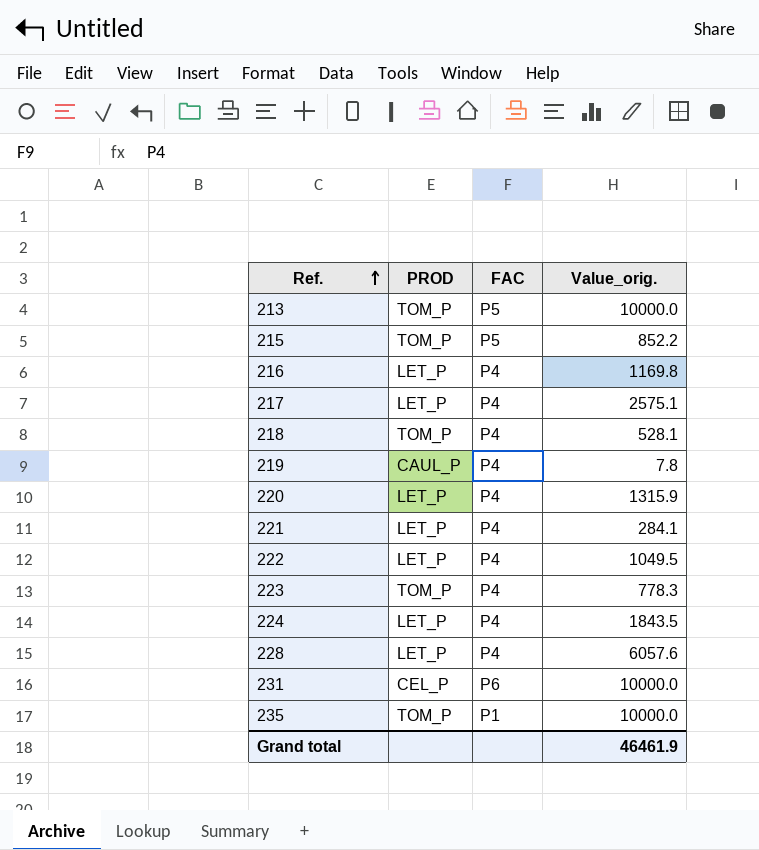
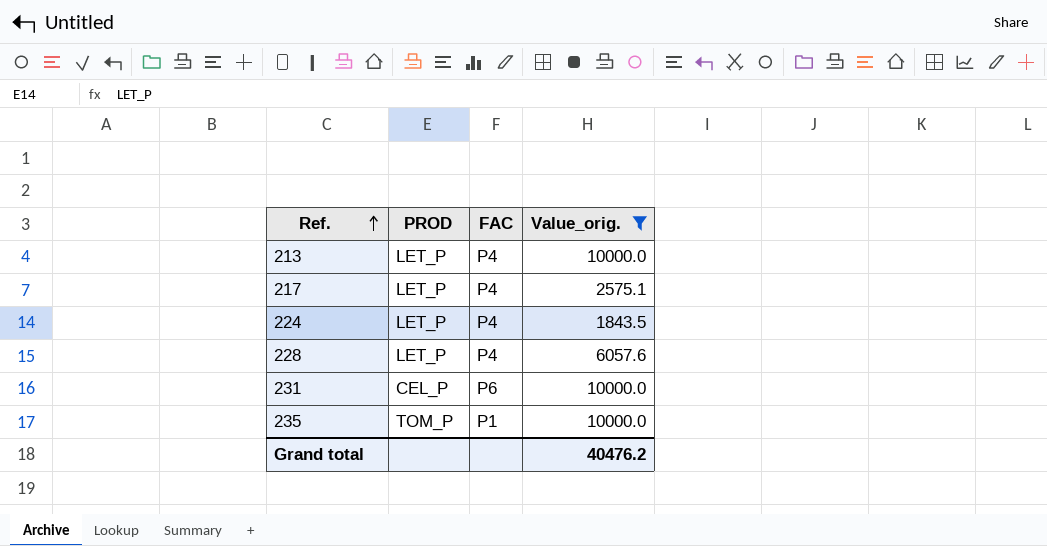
filter: none -> Value_orig. >= 1843.5
213 | PROD: TOM_P -> LET_P
213 | FAC: P5 -> P4
Grand total | Value_orig.: 46461.9 -> 40476.2

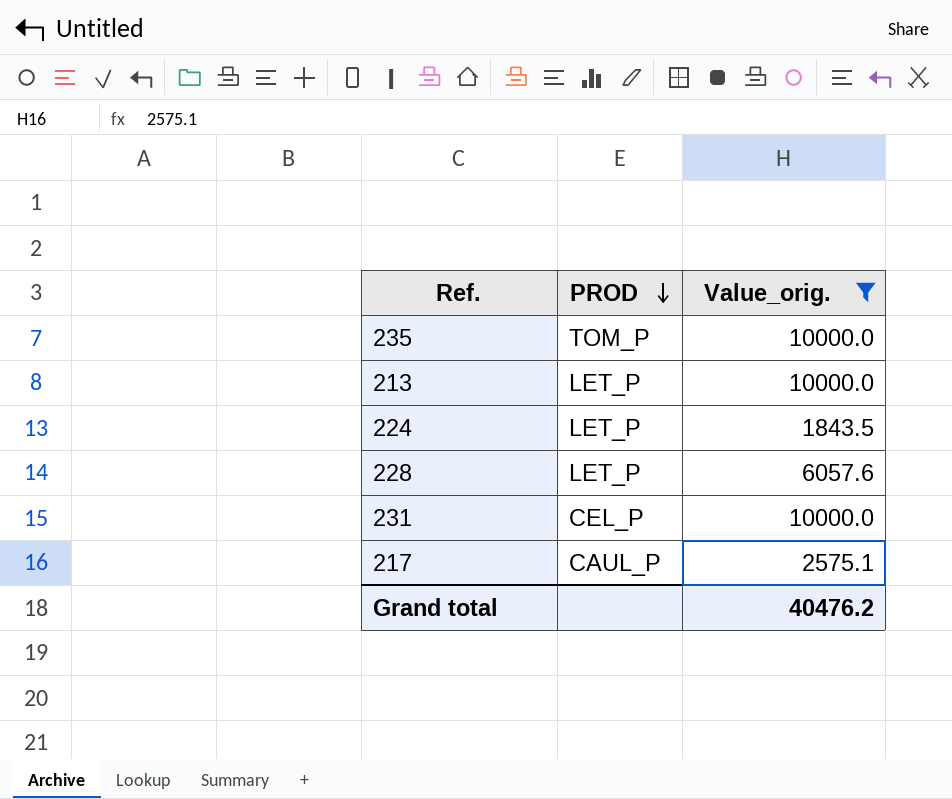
row order: Ref. ascending -> PROD descending
column FAC | position: 3 -> none
217 | PROD: LET_P -> CAUL_P

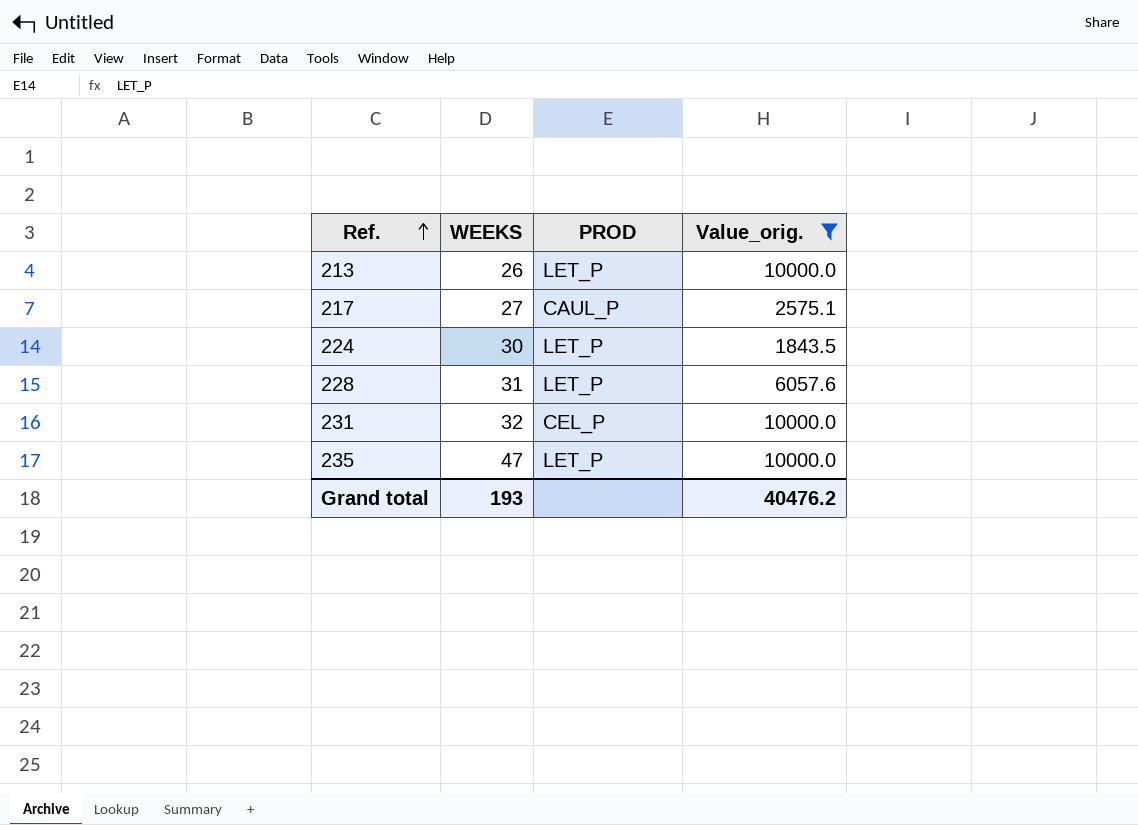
row order: PROD descending -> Ref. ascending
column WEEKS | position: none -> 2
235 | PROD: TOM_P -> LET_P

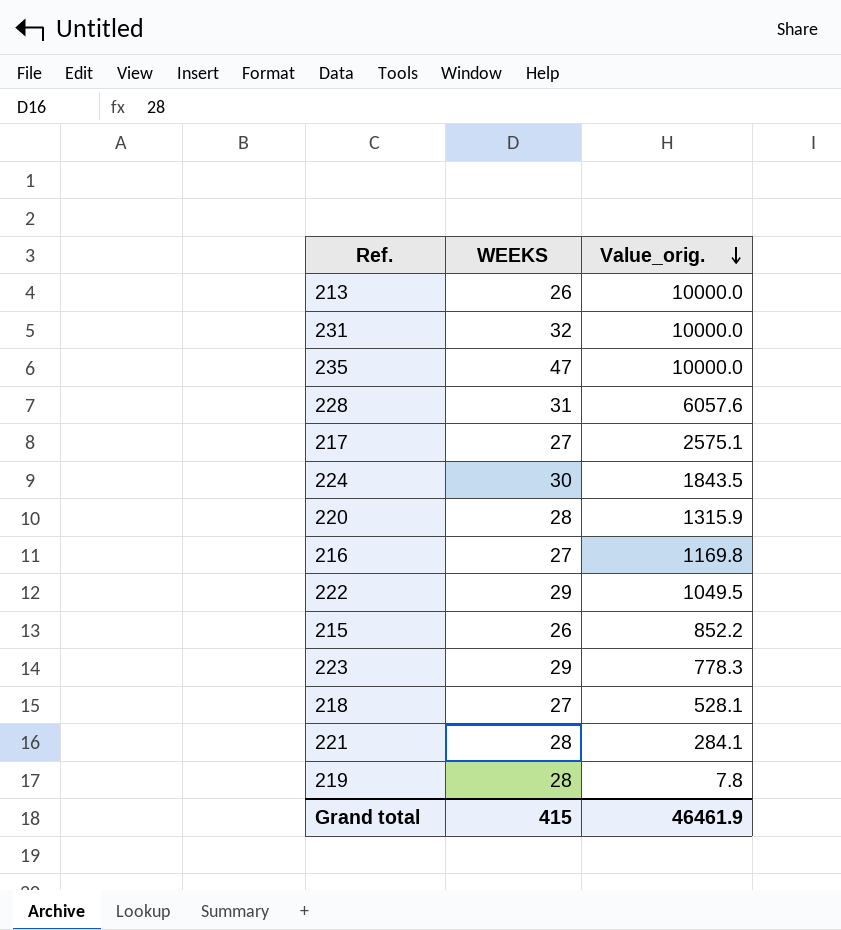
filter: Value_orig. >= 1843.5 -> none
row order: Ref. ascending -> Value_orig. descending
column PROD | position: 3 -> none
Grand total | WEEKS: 193 -> 415
Grand total | Value_orig.: 40476.2 -> 46461.9

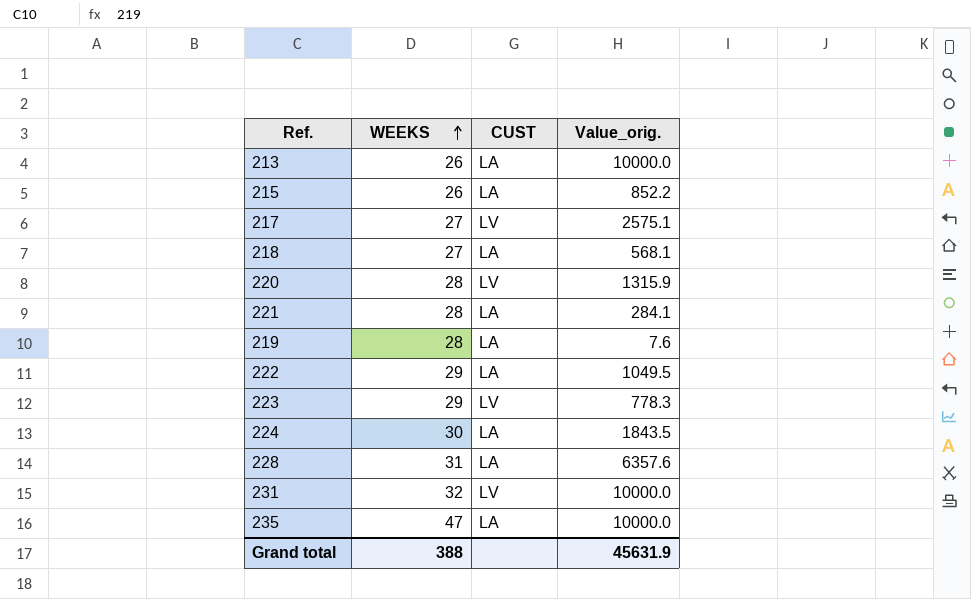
row order: Value_orig. descending -> WEEKS ascending
column CUST | position: none -> 3
row 216: 27 | 1169.8 -> none
218 | Value_orig.: 528.1 -> 568.1
219 | Value_orig.: 7.8 -> 7.6
228 | Value_orig.: 6057.6 -> 6357.6
Grand total | WEEKS: 415 -> 388
Grand total | Value_orig.: 46461.9 -> 45631.9

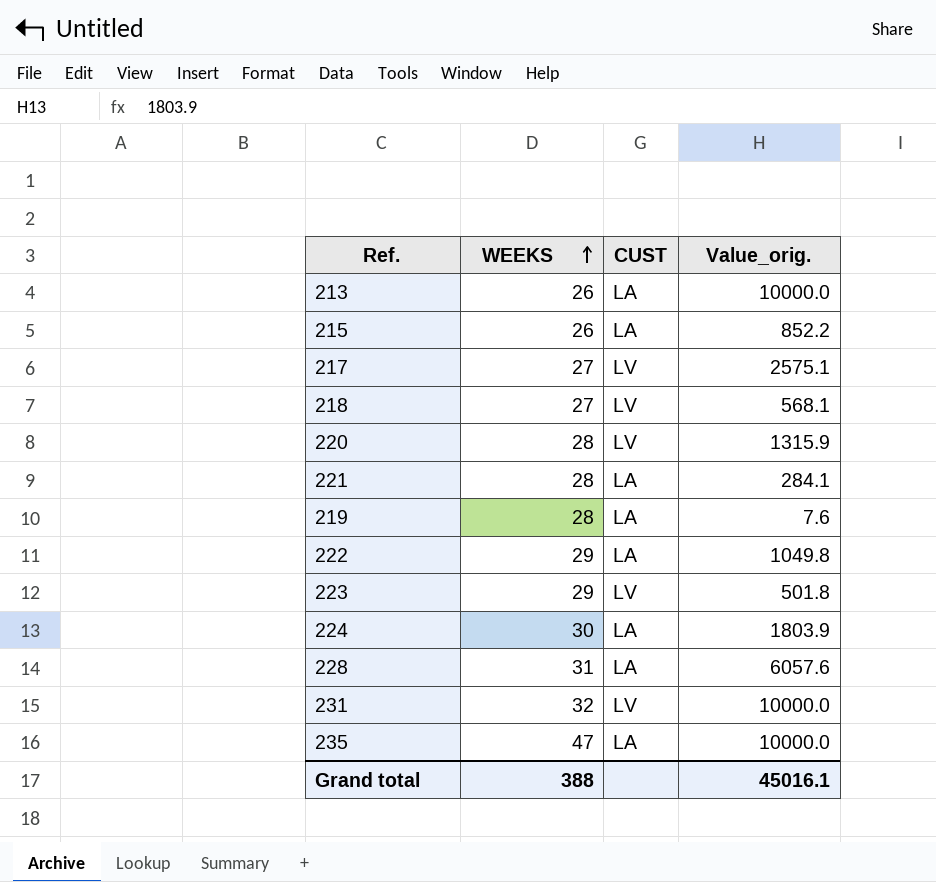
218 | CUST: LA -> LV
222 | Value_orig.: 1049.5 -> 1049.8
223 | Value_orig.: 778.3 -> 501.8
224 | Value_orig.: 1843.5 -> 1803.9
228 | Value_orig.: 6357.6 -> 6057.6
Grand total | Value_orig.: 45631.9 -> 45016.1

